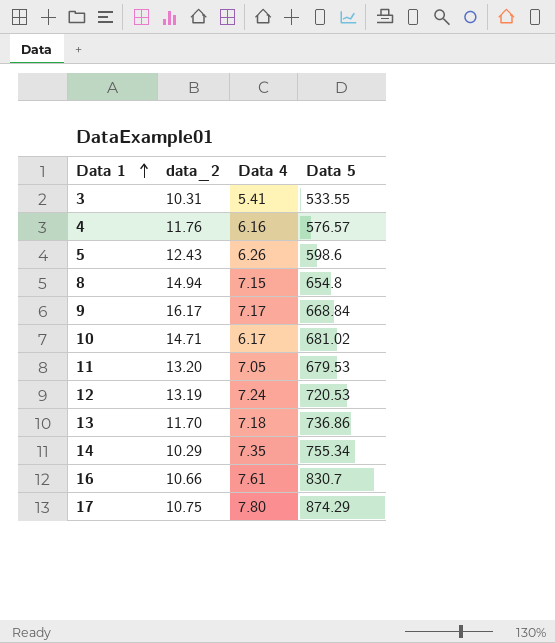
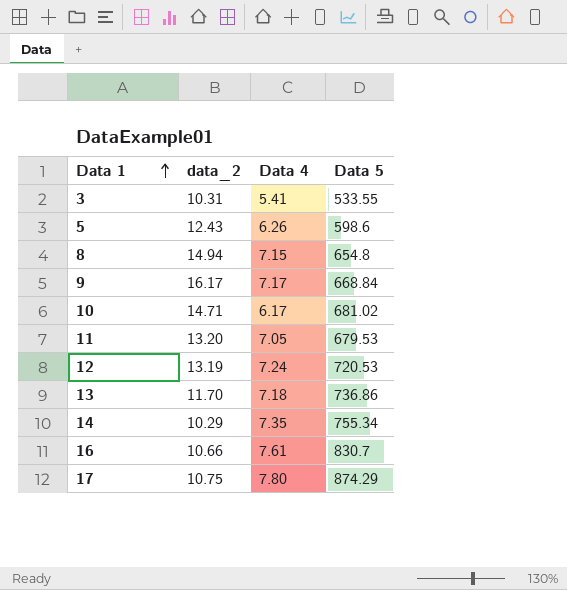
row 4: 11.76 | 6.16 | 576.57 -> none

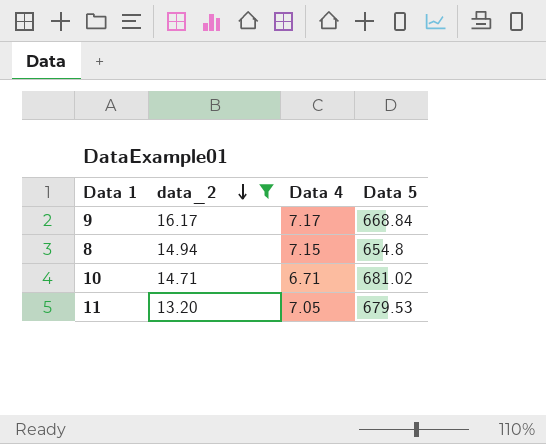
filter: none -> data_2 >= 13.20
row order: Data 1 ascending -> data_2 descending
10 | Data 4: 6.17 -> 6.71

